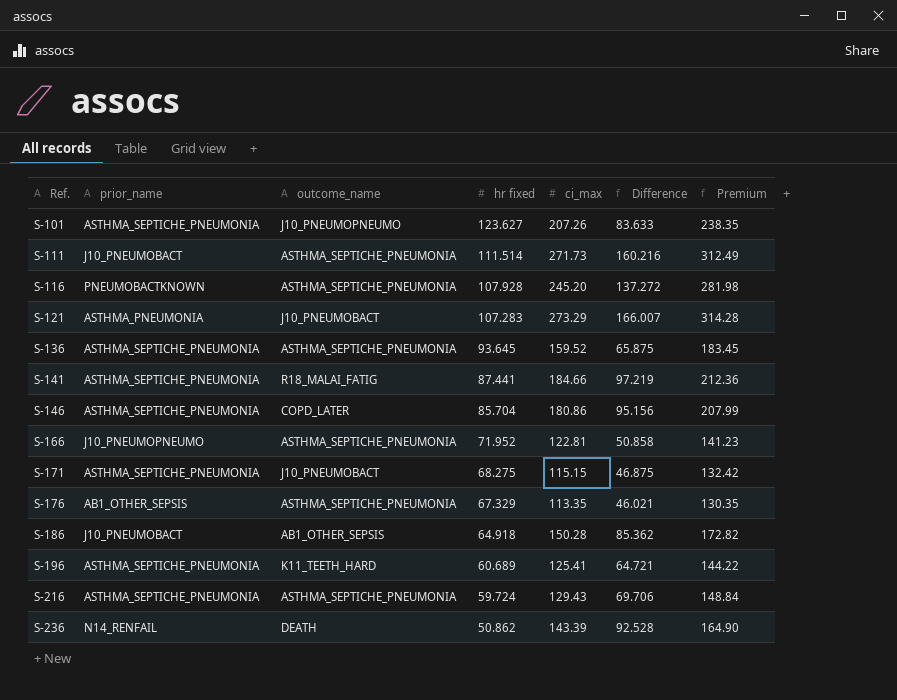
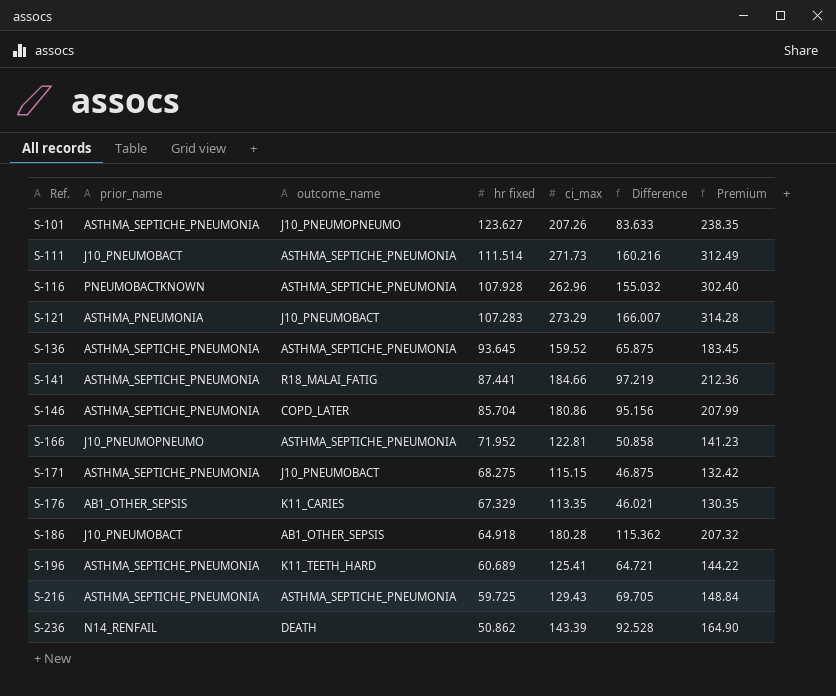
S-116 | ci_max: 245.20 -> 262.96
S-116 | Difference: 137.272 -> 155.032
S-116 | Premium: 281.98 -> 302.40
S-176 | outcome_name: ASTHMA_SEPTICHE_PNEUMONIA -> K11_CARIES
S-186 | ci_max: 150.28 -> 180.28
S-186 | Difference: 85.362 -> 115.362
S-186 | Premium: 172.82 -> 207.32
S-216 | hr fixed: 59.724 -> 59.725
S-216 | Difference: 69.706 -> 69.705

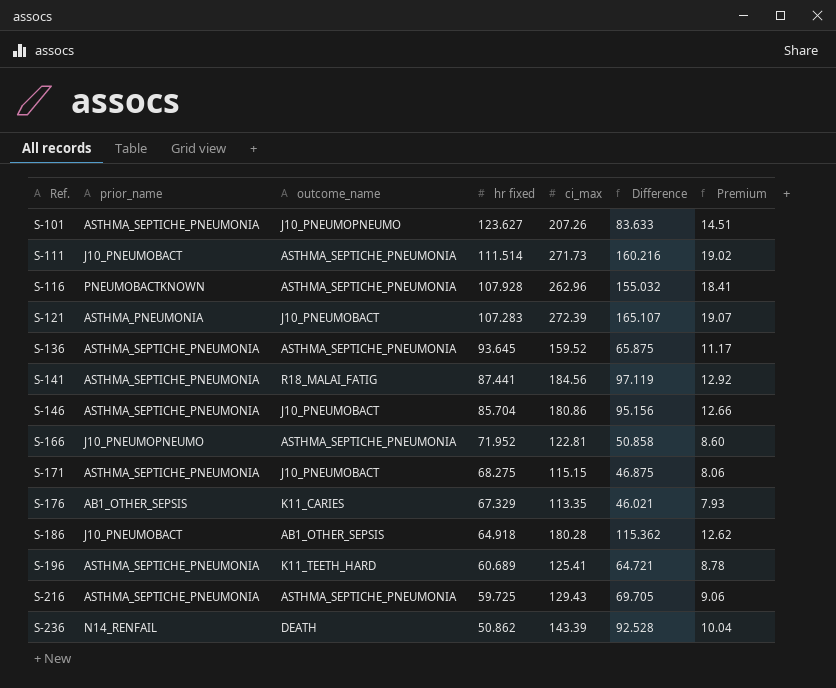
column Premium | formula: [ci_max] * 1.15 -> [ci_max] * 0.07
S-121 | ci_max: 273.29 -> 272.39
S-121 | Difference: 166.007 -> 165.107
S-141 | ci_max: 184.66 -> 184.56
S-141 | Difference: 97.219 -> 97.119
S-146 | outcome_name: COPD_LATER -> J10_PNEUMOBACT

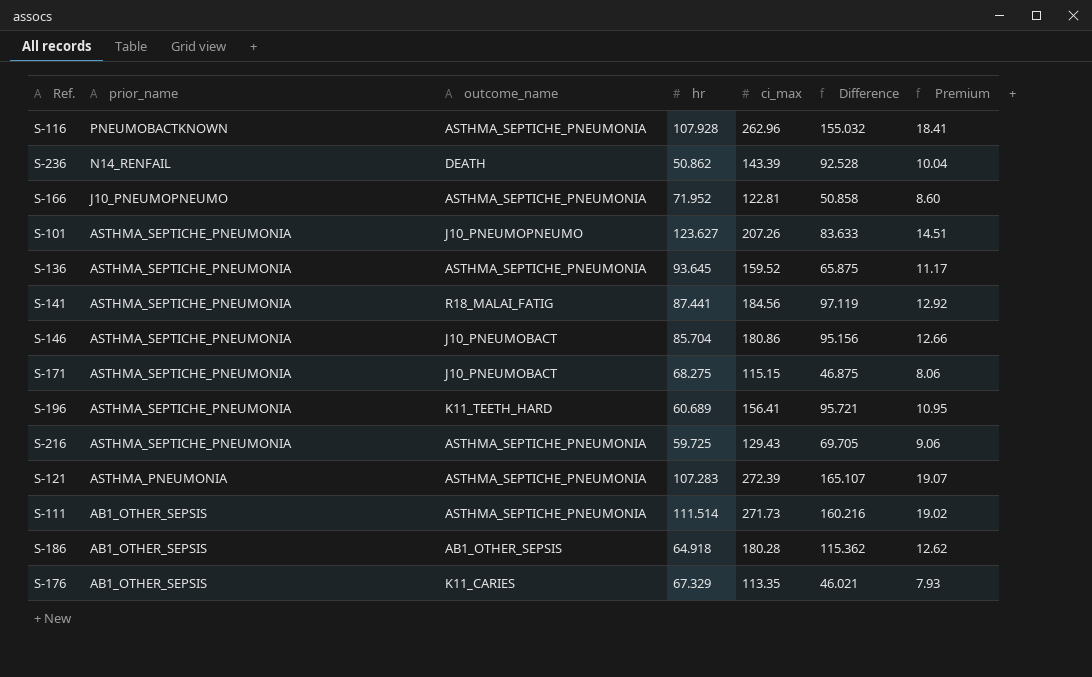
row order: Ref. ascending -> prior_name descending
column name: hr fixed -> hr
S-196 | ci_max: 125.41 -> 156.41
S-196 | Difference: 64.721 -> 95.721
S-196 | Premium: 8.78 -> 10.95
S-121 | outcome_name: J10_PNEUMOBACT -> ASTHMA_SEPTICHE_PNEUMONIA
S-111 | prior_name: J10_PNEUMOBACT -> AB1_OTHER_SEPSIS
S-186 | prior_name: J10_PNEUMOBACT -> AB1_OTHER_SEPSIS

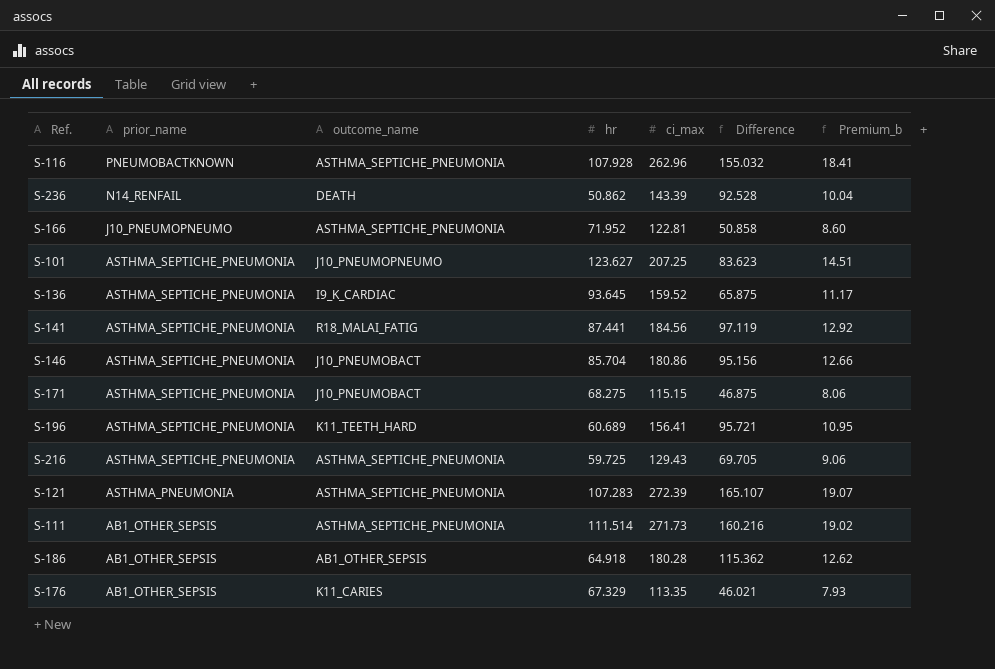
column name: Premium -> Premium_b
S-101 | ci_max: 207.26 -> 207.25
S-101 | Difference: 83.633 -> 83.623
S-136 | outcome_name: ASTHMA_SEPTICHE_PNEUMONIA -> I9_K_CARDIAC

